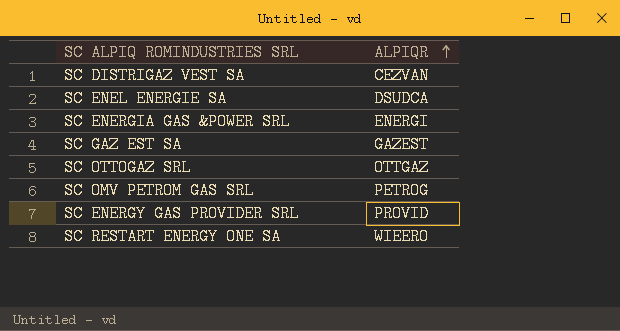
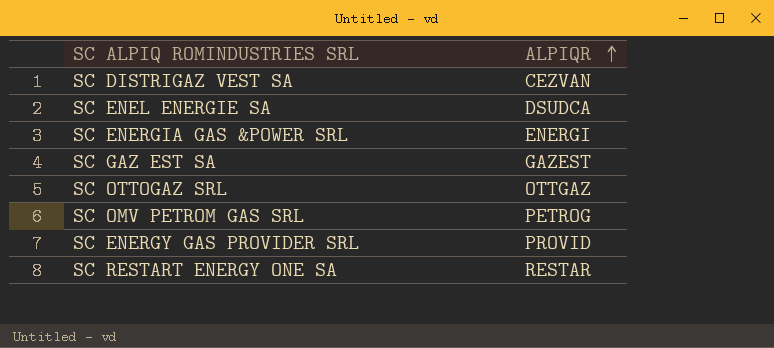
SC RESTART ENERGY ONE SA | ALPIQR: WIEERO -> RESTAR

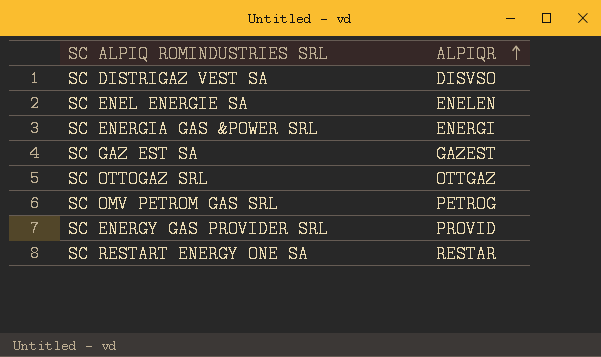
SC DISTRIGAZ VEST SA | ALPIQR: CEZVAN -> DISVSO
SC ENEL ENERGIE SA | ALPIQR: DSUDCA -> ENELEN

